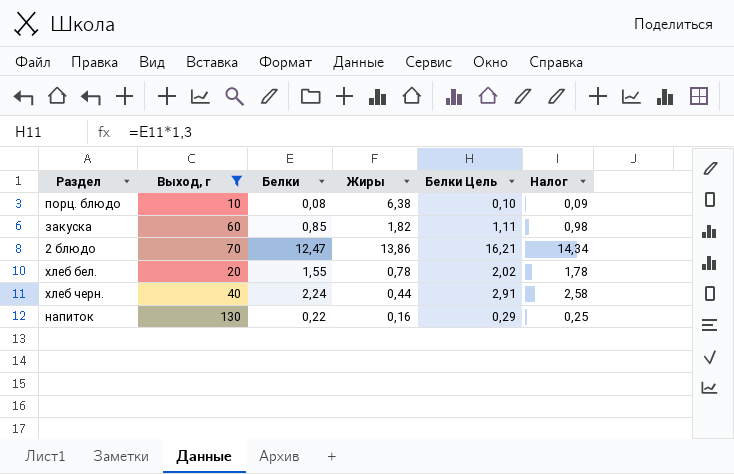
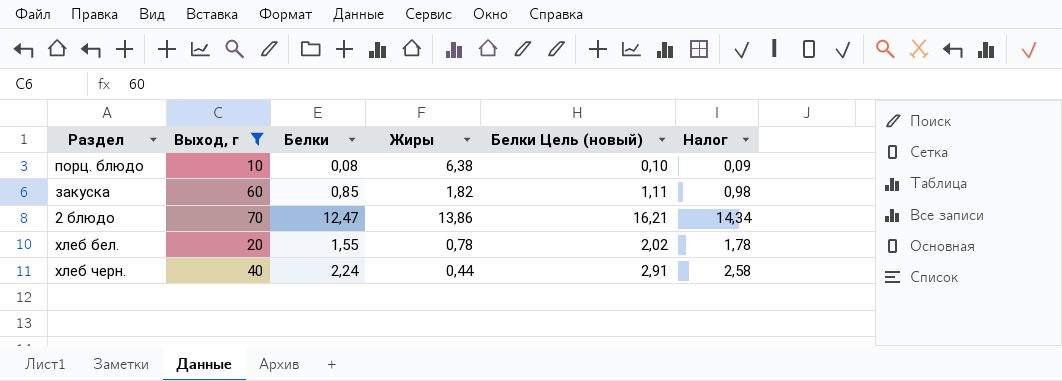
column name: Белки Цель -> Белки Цель (новый)
row напиток: 130 | 0,22 | 0,16 | 0,29 | 0,25 -> none

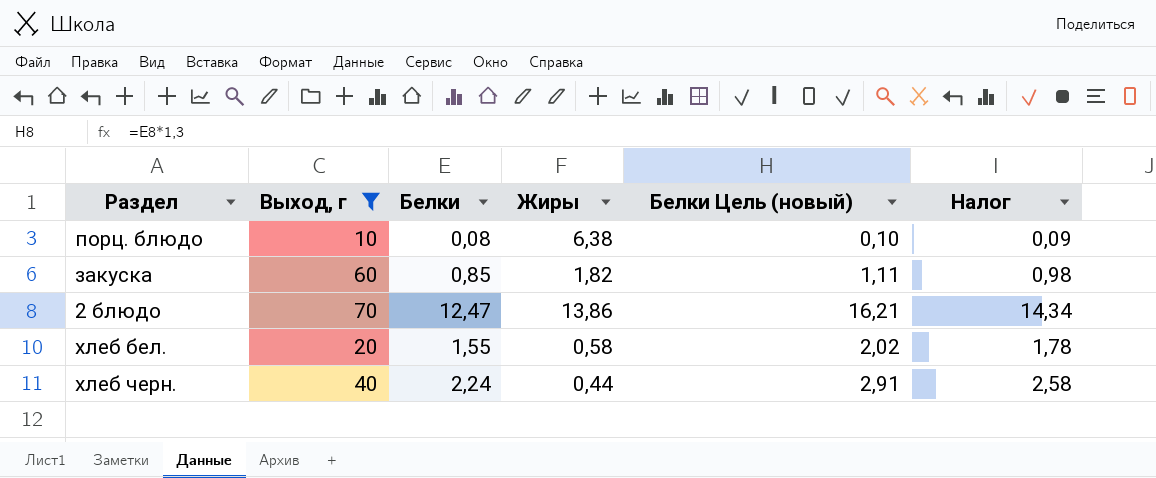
хлеб бел. | Жиры: 0,78 -> 0,58

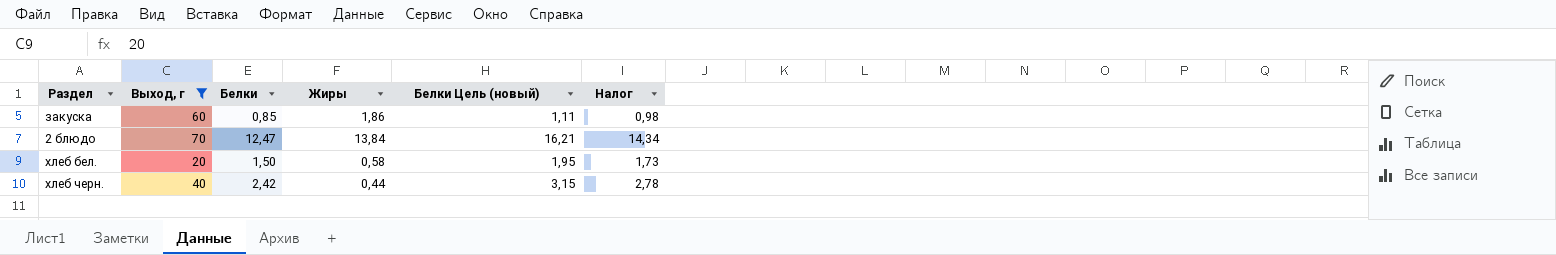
row порц. блюдо: 10 | 0,08 | 6,38 | 0,10 | 0,09 -> none
закуска | Жиры: 1,82 -> 1,86
2 блюдо | Жиры: 13,86 -> 13,84
хлеб бел. | Белки: 1,55 -> 1,50
хлеб бел. | Белки Цель (новый): 2,02 -> 1,95
хлеб бел. | Налог: 1,78 -> 1,73
хлеб черн. | Белки: 2,24 -> 2,42
хлеб черн. | Белки Цель (новый): 2,91 -> 3,15
хлеб черн. | Налог: 2,58 -> 2,78

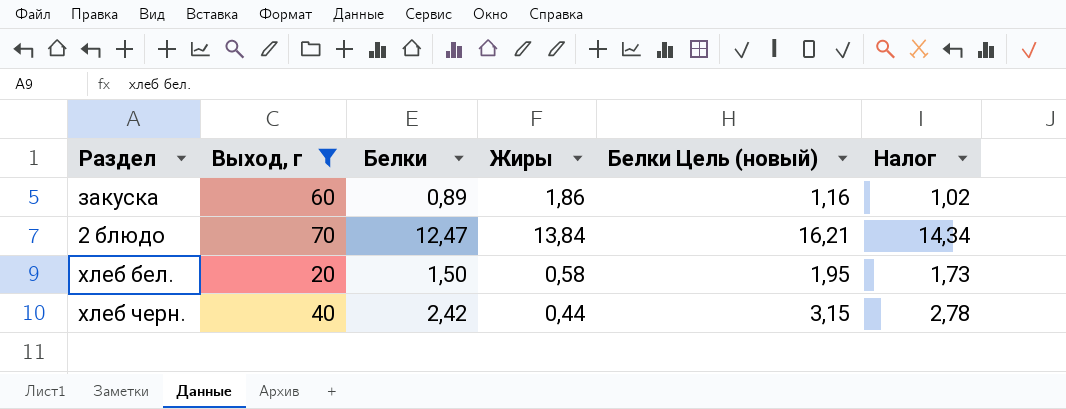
закуска | Белки: 0,85 -> 0,89
закуска | Белки Цель (новый): 1,11 -> 1,16
закуска | Налог: 0,98 -> 1,02

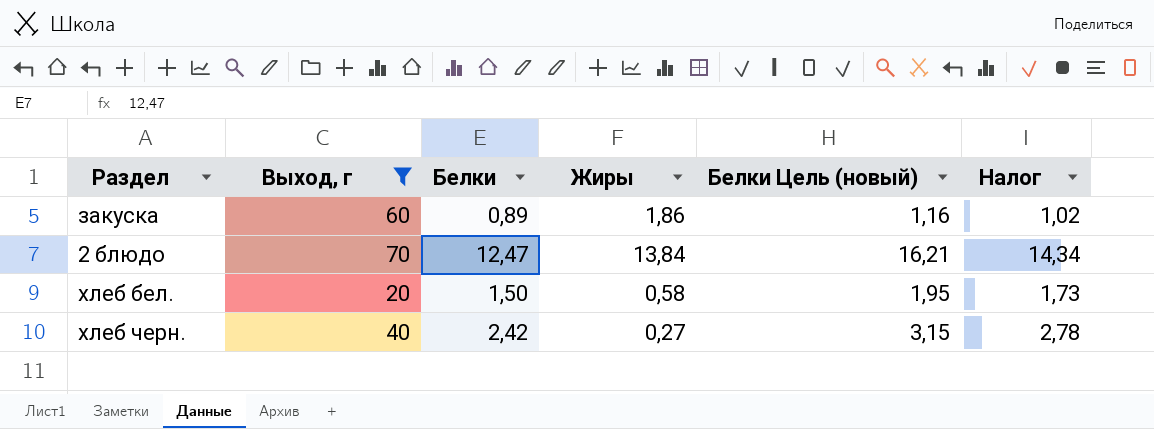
хлеб черн. | Жиры: 0,44 -> 0,27

